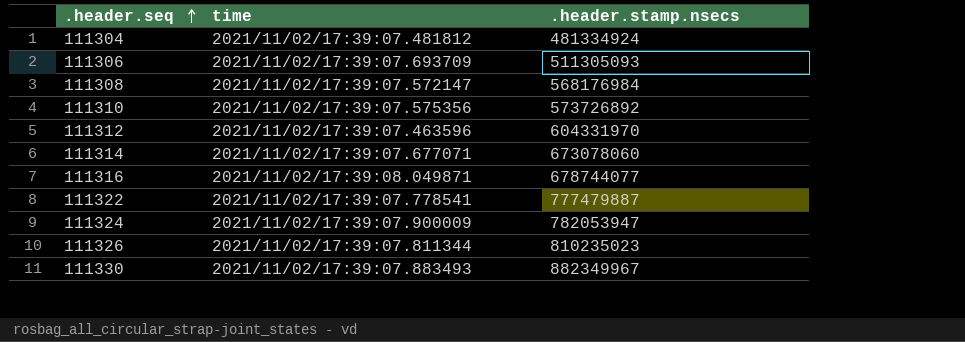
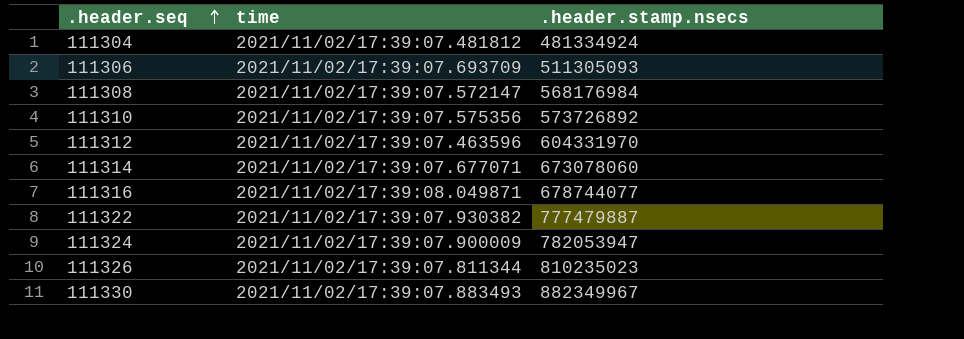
111322 | time: 2021/11/02/17:39:07.778541 -> 2021/11/02/17:39:07.930382

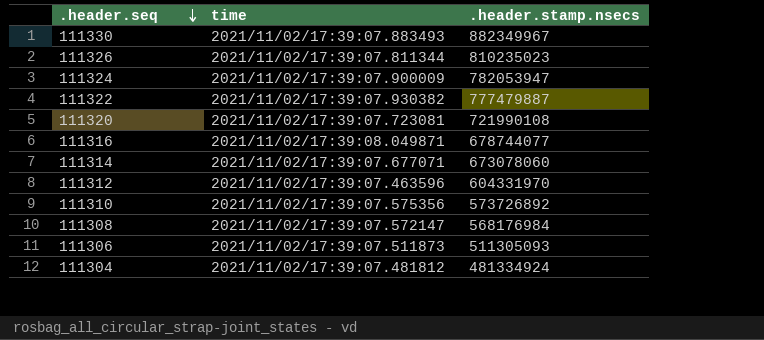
row order: .header.seq ascending -> .header.seq descending
row 111320: none -> 2021/11/02/17:39:07.723081 | 721990108
111306 | time: 2021/11/02/17:39:07.693709 -> 2021/11/02/17:39:07.511873

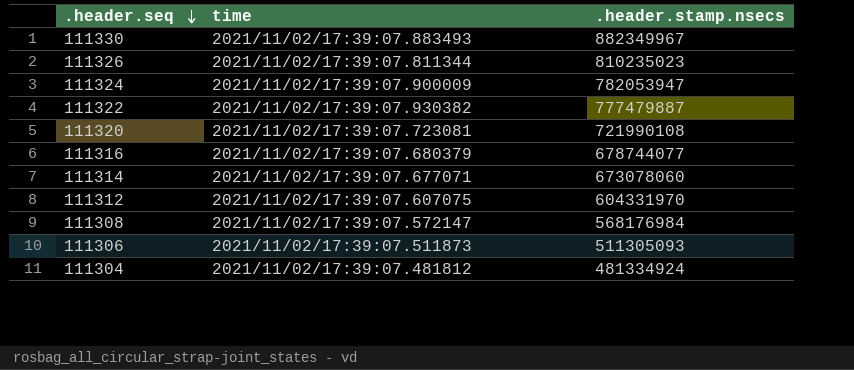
row 111310: 2021/11/02/17:39:07.575356 | 573726892 -> none
111316 | time: 2021/11/02/17:39:08.049871 -> 2021/11/02/17:39:07.680379
111312 | time: 2021/11/02/17:39:07.463596 -> 2021/11/02/17:39:07.607075

